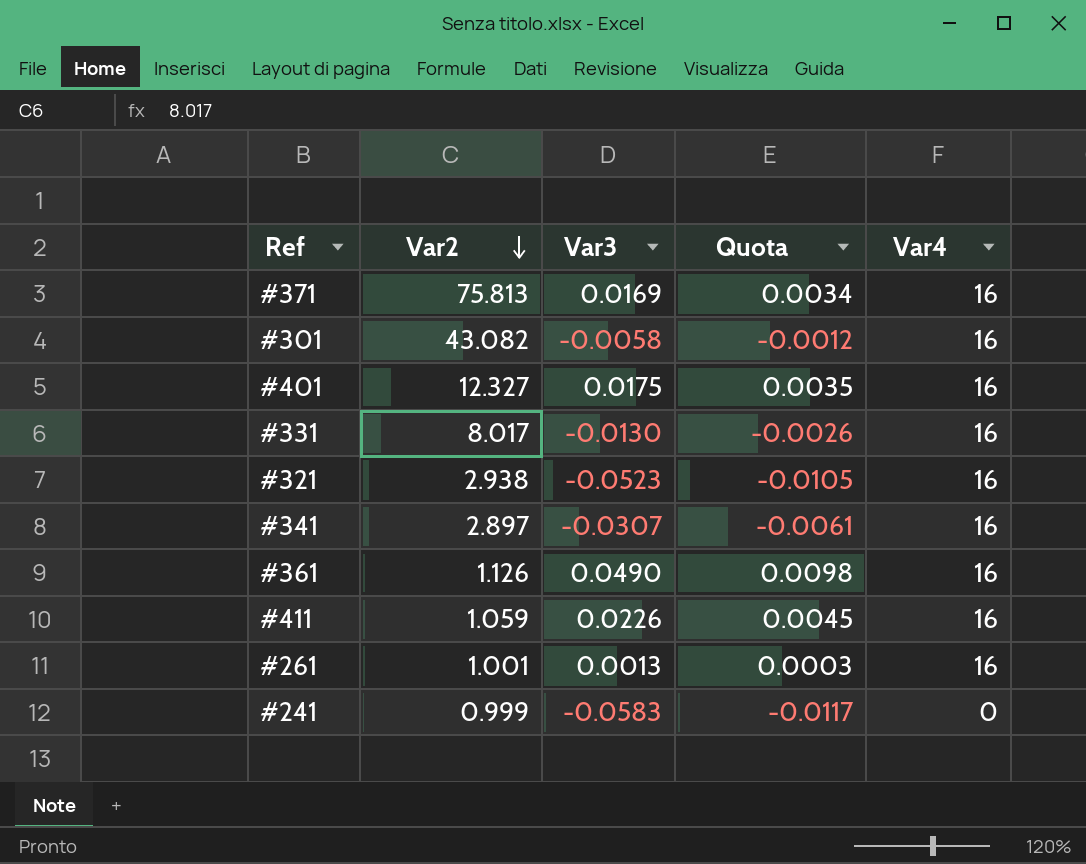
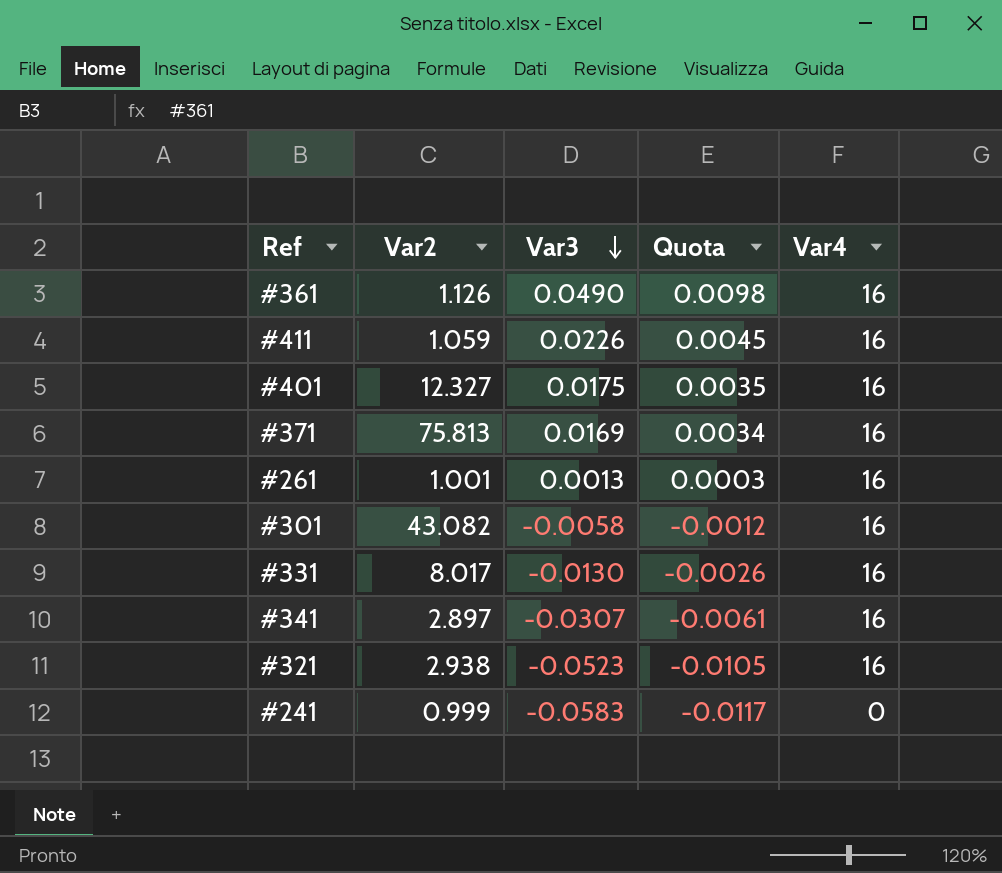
row order: Var2 descending -> Var3 descending

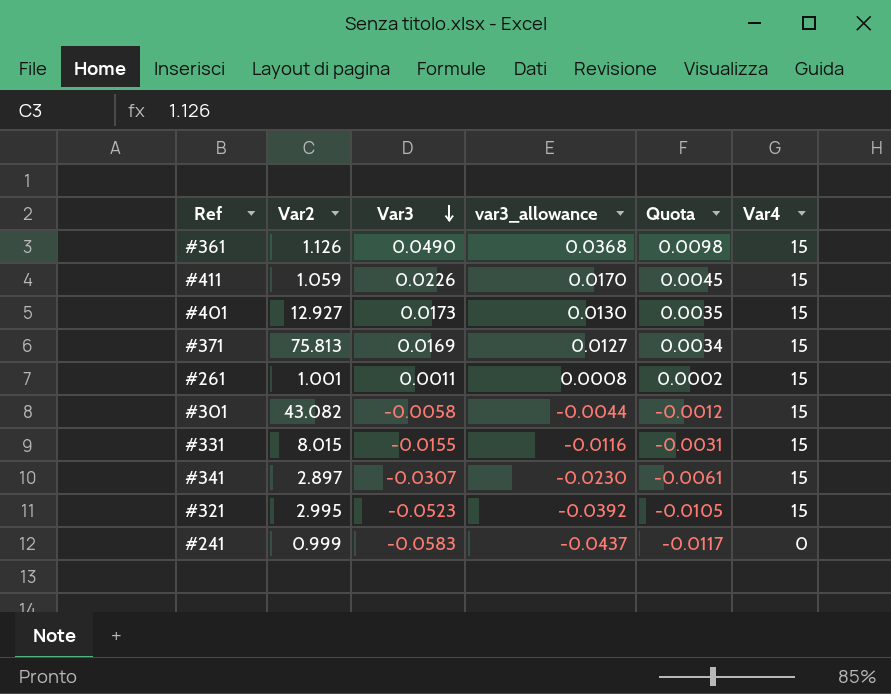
column var3_allowance | formula: none -> [Var3] * 0.75
#361 | Var4: 16 -> 15
#411 | Var4: 16 -> 15
#401 | Var2: 12.327 -> 12.927
#401 | Var3: 0.0175 -> 0.0173
#401 | Var4: 16 -> 15
#371 | Var4: 16 -> 15
#261 | Var3: 0.0013 -> 0.0011
#261 | Quota: 0.0003 -> 0.0002
#261 | Var4: 16 -> 15
#301 | Var4: 16 -> 15
#331 | Var2: 8.017 -> 8.015
#331 | Var3: -0.0130 -> -0.0155
#331 | Quota: -0.0026 -> -0.0031
#331 | Var4: 16 -> 15
#341 | Var4: 16 -> 15
#321 | Var2: 2.938 -> 2.995
#321 | Var4: 16 -> 15

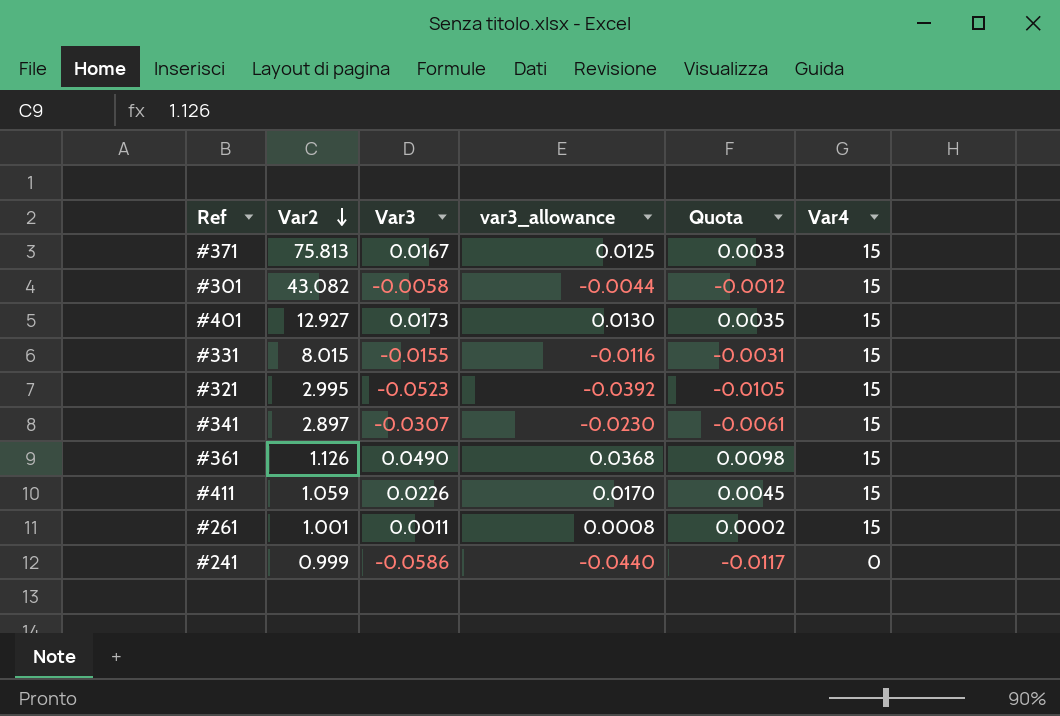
row order: Var3 descending -> Var2 descending
#371 | Var3: 0.0169 -> 0.0167
#371 | var3_allowance: 0.0127 -> 0.0125
#371 | Quota: 0.0034 -> 0.0033
#241 | Var3: -0.0583 -> -0.0586
#241 | var3_allowance: -0.0437 -> -0.0440

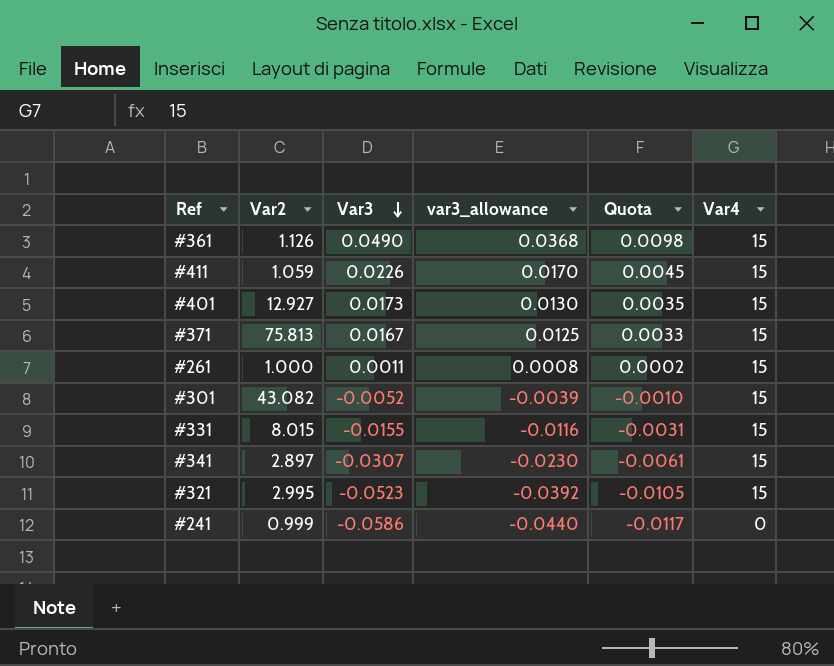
row order: Var2 descending -> Var3 descending
#261 | Var2: 1.001 -> 1.000
#301 | Var3: -0.0058 -> -0.0052
#301 | var3_allowance: -0.0044 -> -0.0039
#301 | Quota: -0.0012 -> -0.0010

